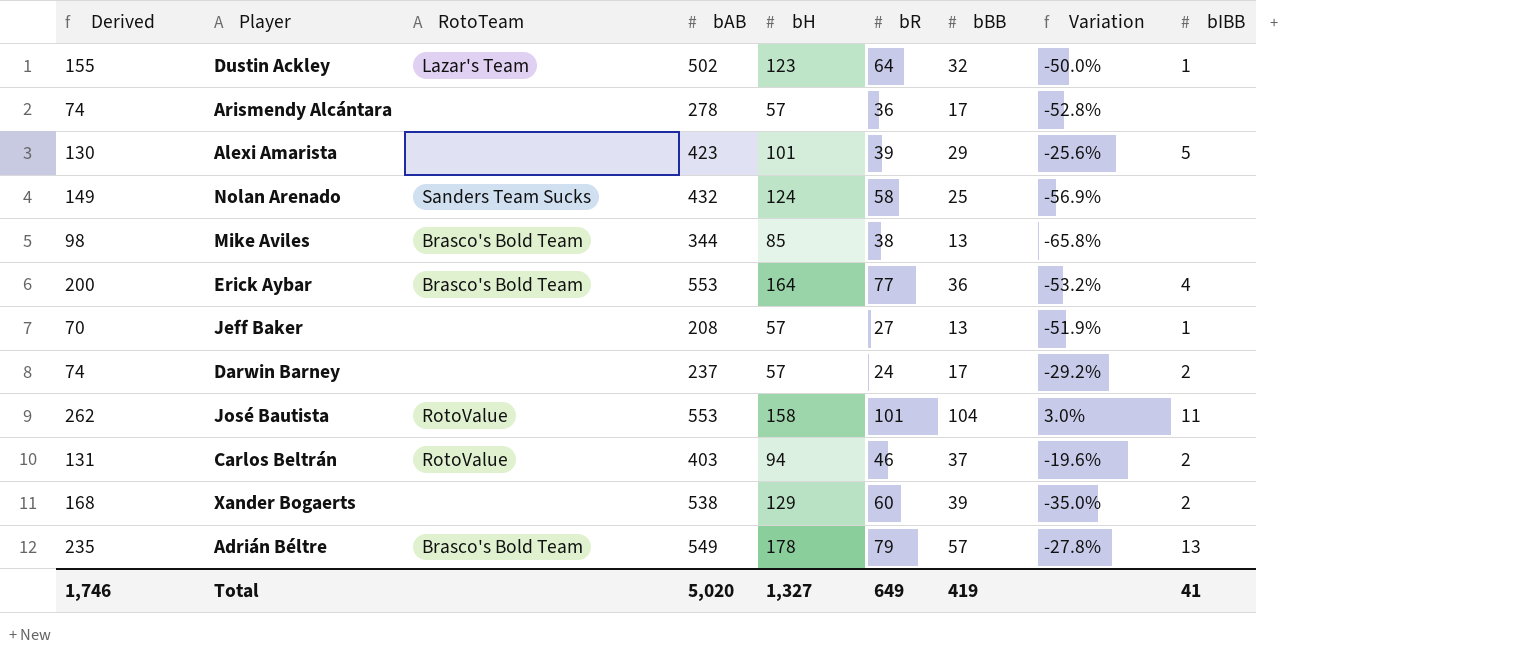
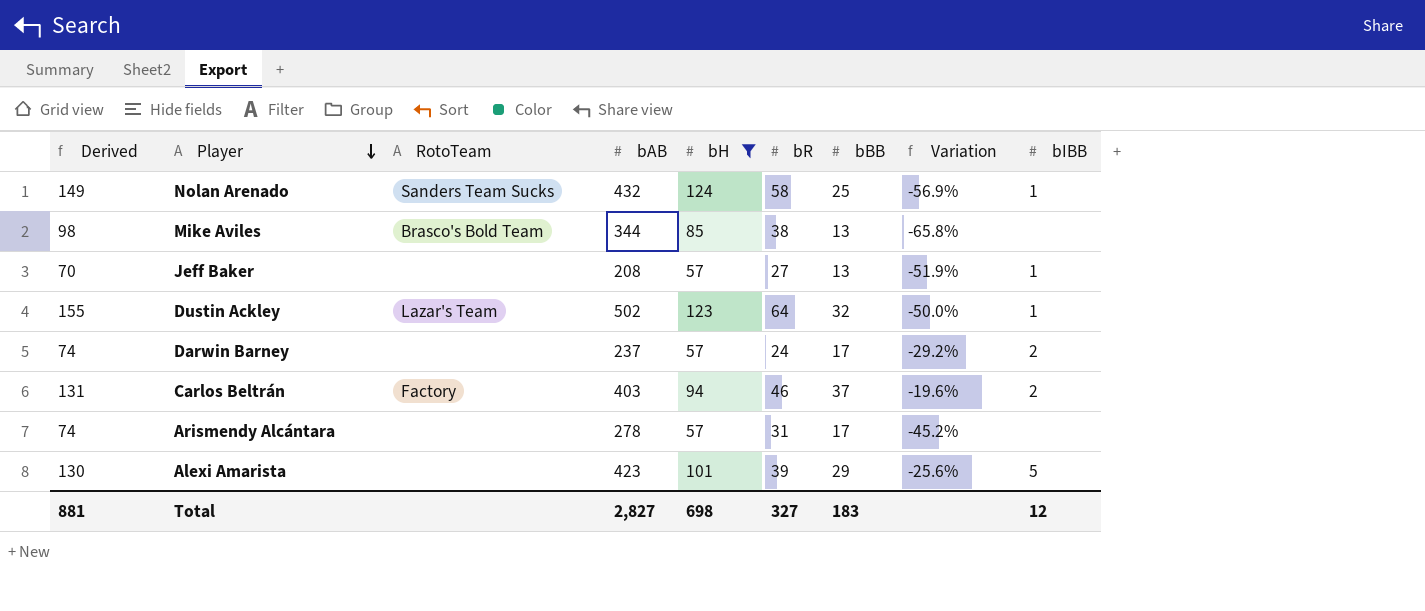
filter: none -> bH <= 124
row order: none -> Player descending
Nolan Arenado | bIBB: none -> 1
Carlos Beltrán | RotoTeam: RotoValue -> Factory
Arismendy Alcántara | bR: 36 -> 31
Arismendy Alcántara | Variation: -52.8% -> -45.2%
Total | Derived: 1,746 -> 881
Total | bAB: 5,020 -> 2,827
Total | bH: 1,327 -> 698
Total | bR: 649 -> 327
Total | bBB: 419 -> 183
Total | bIBB: 41 -> 12

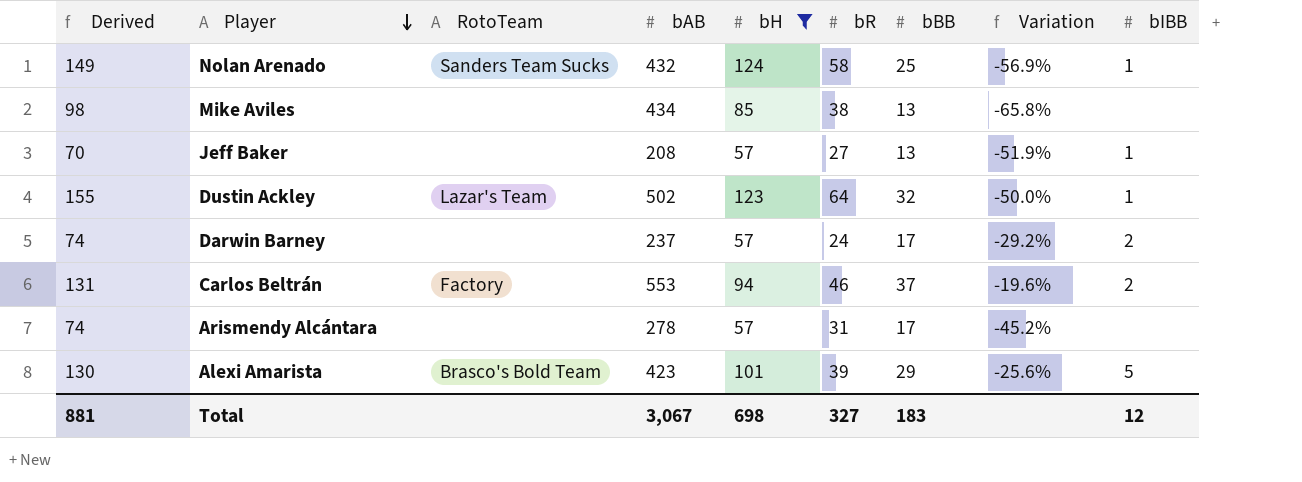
Mike Aviles | RotoTeam: Brasco's Bold Team -> none
Mike Aviles | bAB: 344 -> 434
Carlos Beltrán | bAB: 403 -> 553
Alexi Amarista | RotoTeam: none -> Brasco's Bold Team
Total | bAB: 2,827 -> 3,067

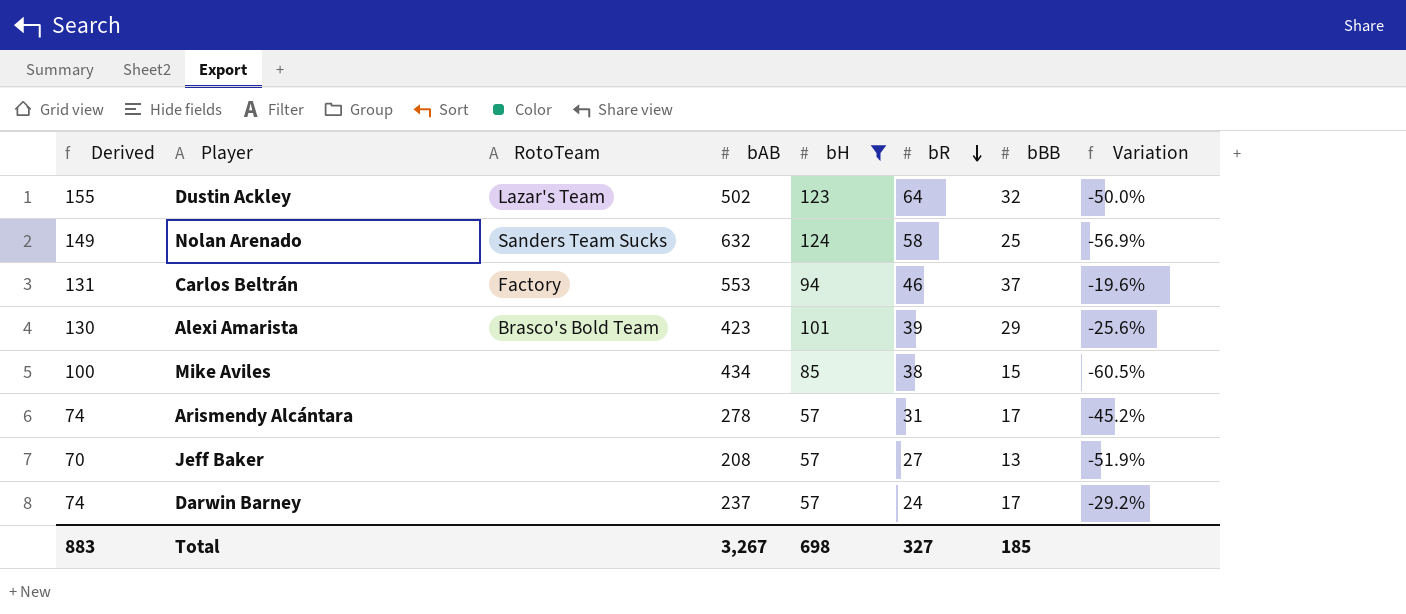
row order: Player descending -> bR descending
column bIBB | position: 9 -> none
Nolan Arenado | bAB: 432 -> 632
Mike Aviles | Derived: 98 -> 100
Mike Aviles | bBB: 13 -> 15
Mike Aviles | Variation: -65.8% -> -60.5%
Total | Derived: 881 -> 883
Total | bAB: 3,067 -> 3,267
Total | bBB: 183 -> 185

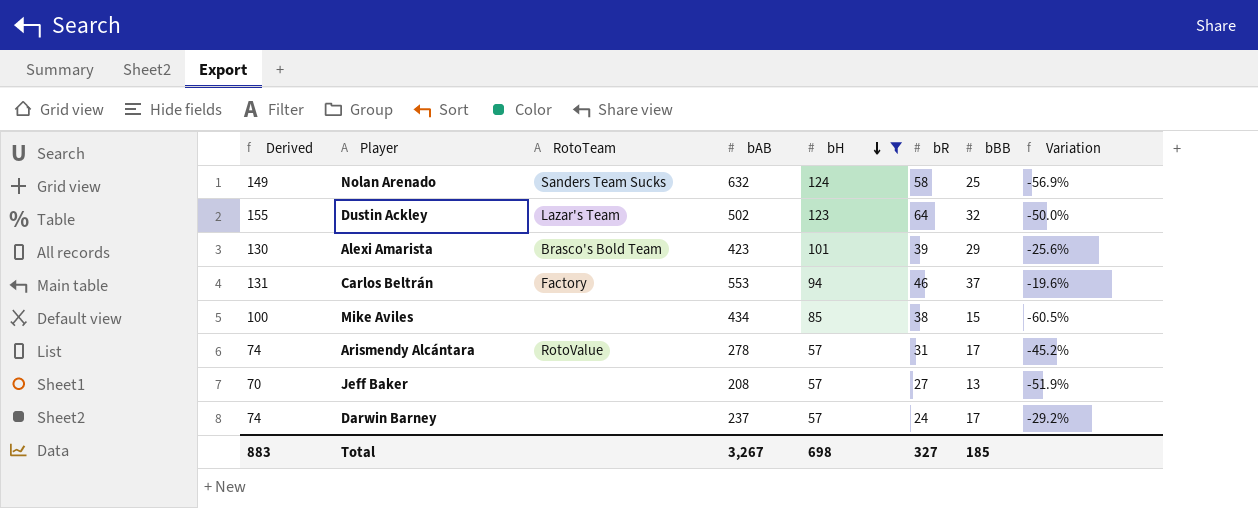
row order: bR descending -> bH descending
Arismendy Alcántara | RotoTeam: none -> RotoValue

